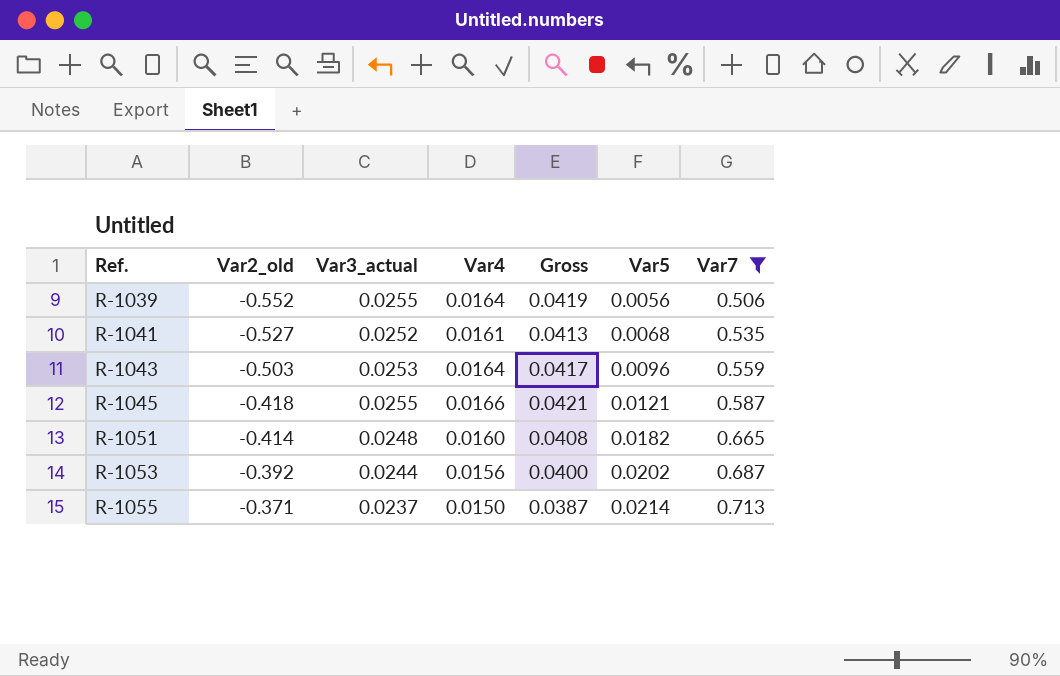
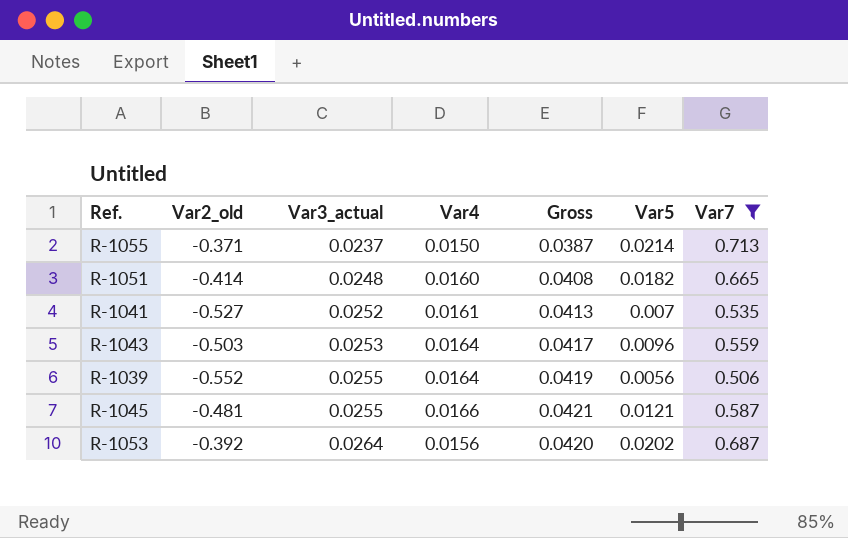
row order: Ref. ascending -> Var3_actual ascending
R-1041 | Var5: 0.0068 -> 0.007
R-1045 | Var2_old: -0.418 -> -0.481
R-1053 | Var3_actual: 0.0244 -> 0.0264
R-1053 | Gross: 0.0400 -> 0.0420

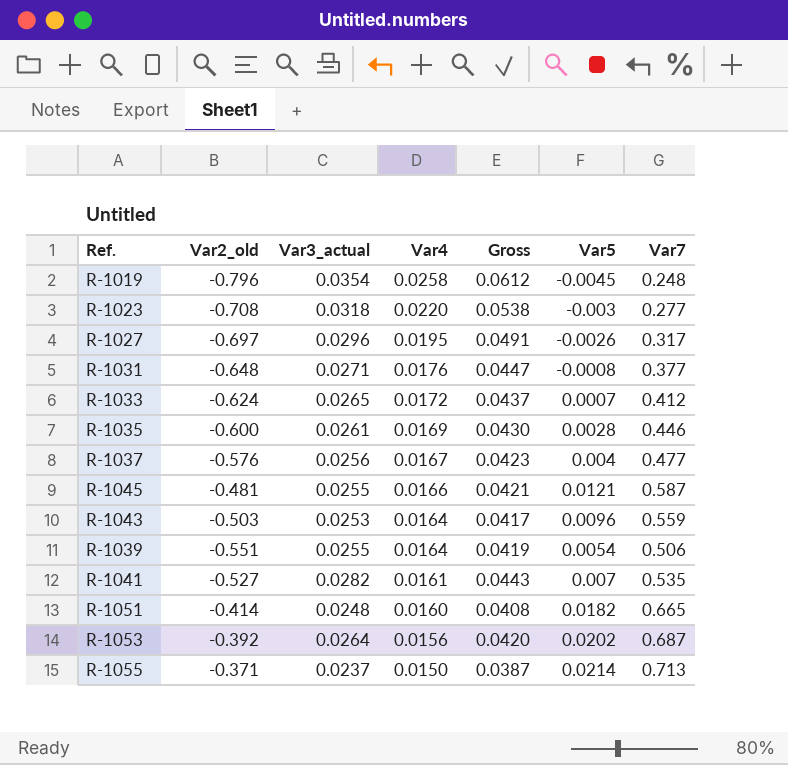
filter: Var7 >= 0.506 -> none
row order: Var3_actual ascending -> Var4 descending
R-1039 | Var2_old: -0.552 -> -0.551
R-1039 | Var5: 0.0056 -> 0.0054
R-1041 | Var3_actual: 0.0252 -> 0.0282
R-1041 | Gross: 0.0413 -> 0.0443

